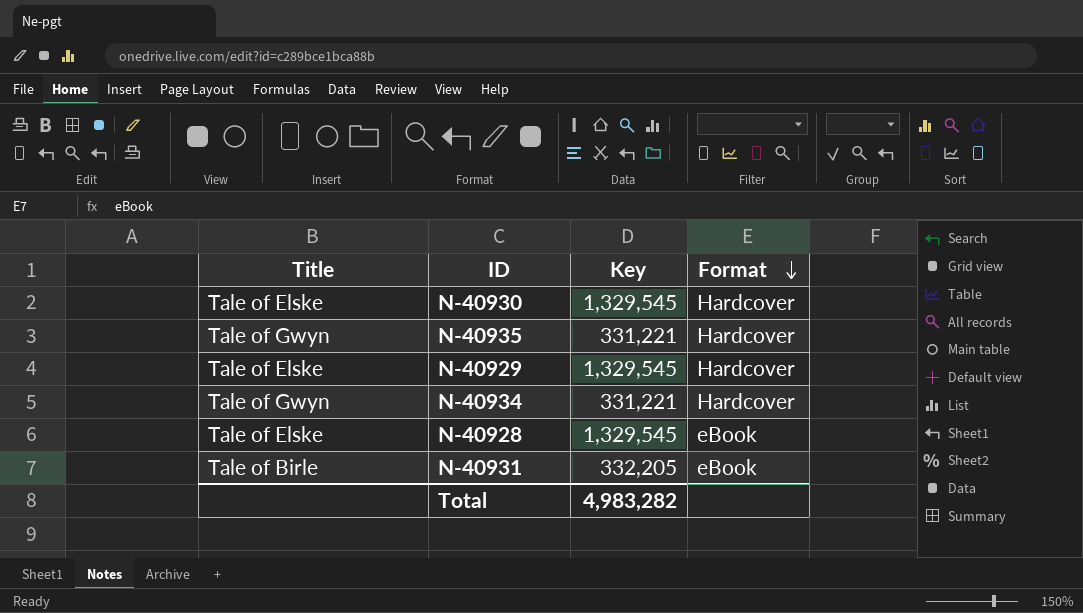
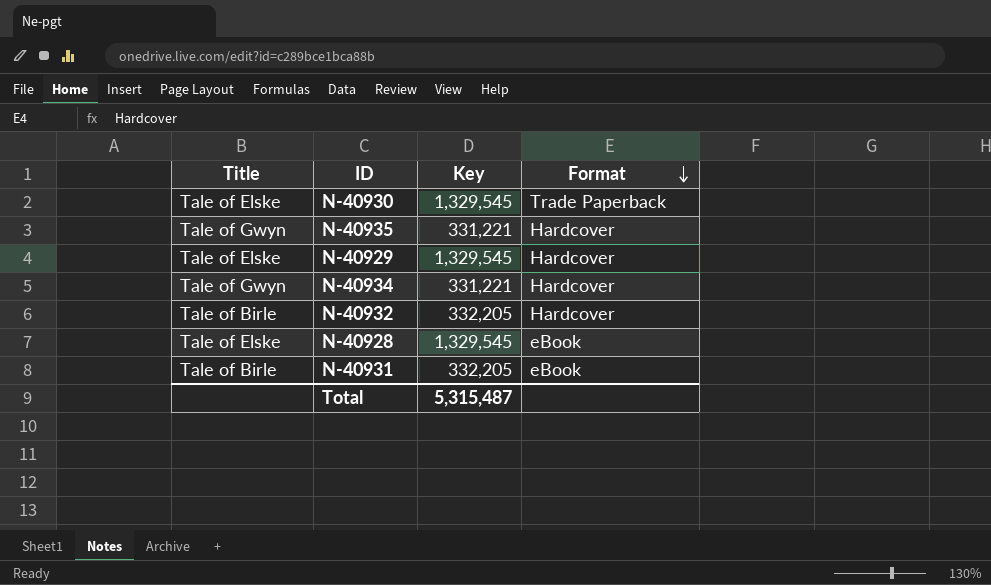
N-40930 | Format: Hardcover -> Trade Paperback
row N-40932: none -> Tale of Birle | 332,205 | Hardcover
Total | Key: 4,983,282 -> 5,315,487

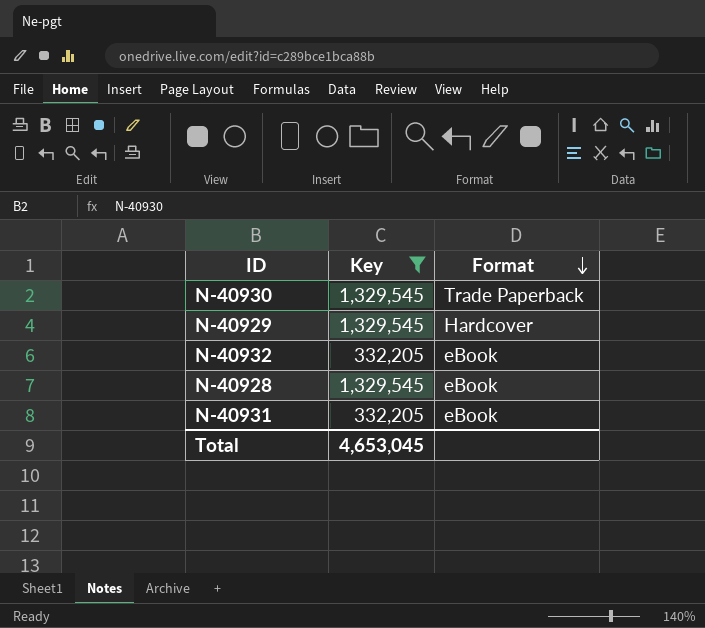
filter: none -> Key != 331,221
column Title | position: 1 -> none
N-40932 | Format: Hardcover -> eBook
Total | Key: 5,315,487 -> 4,653,045

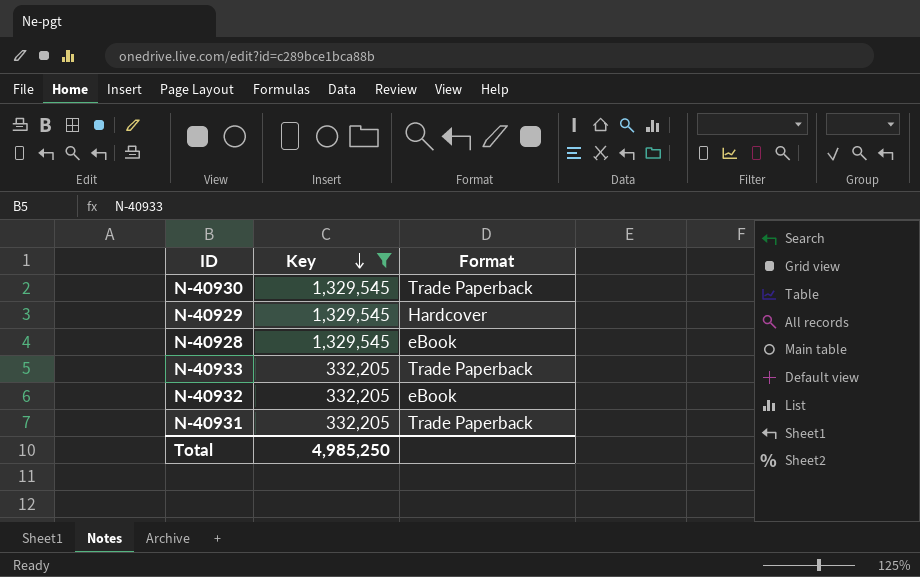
row order: Format descending -> Key descending
row N-40933: none -> 332,205 | Trade Paperback
N-40931 | Format: eBook -> Trade Paperback
Total | Key: 4,653,045 -> 4,985,250

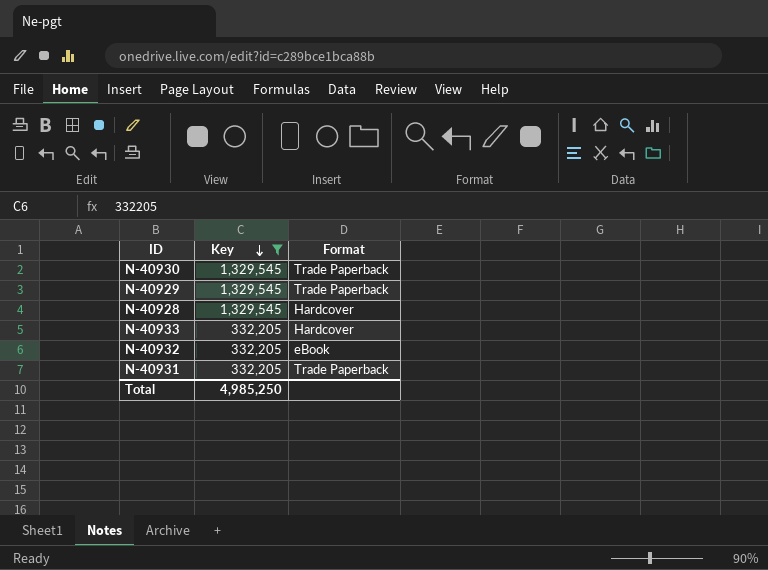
N-40929 | Format: Hardcover -> Trade Paperback
N-40928 | Format: eBook -> Hardcover
N-40933 | Format: Trade Paperback -> Hardcover

